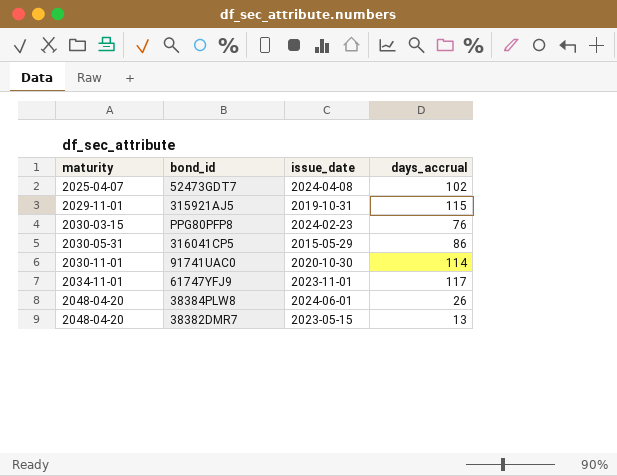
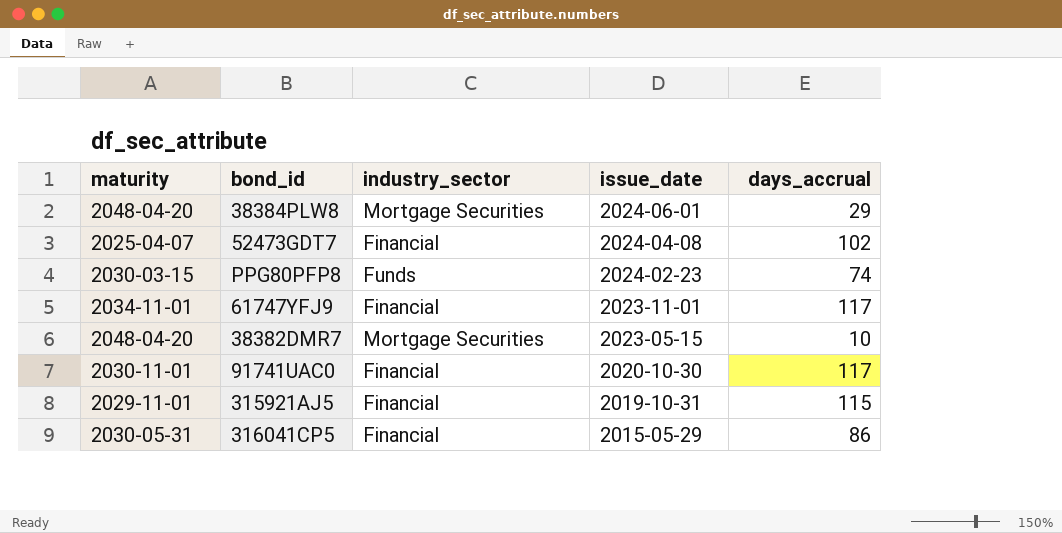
row order: maturity ascending -> issue_date descending
column industry_sector | position: none -> 3
38384PLW8 | days_accrual: 26 -> 29
PPG80PFP8 | days_accrual: 76 -> 74
38382DMR7 | days_accrual: 13 -> 10
91741UAC0 | days_accrual: 114 -> 117

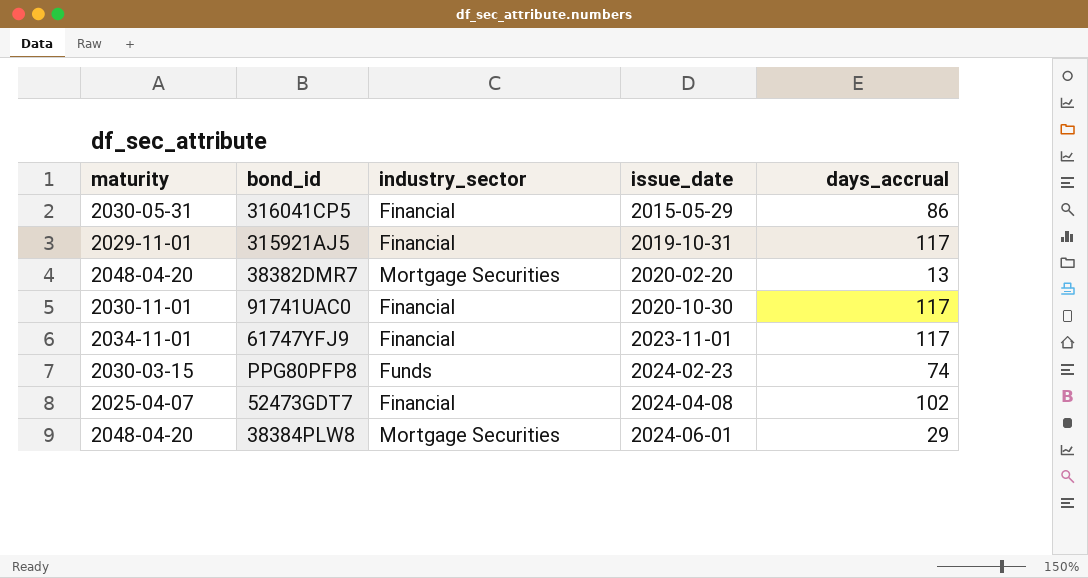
row order: issue_date descending -> issue_date ascending
315921AJ5 | days_accrual: 115 -> 117
38382DMR7 | issue_date: 2023-05-15 -> 2020-02-20
38382DMR7 | days_accrual: 10 -> 13

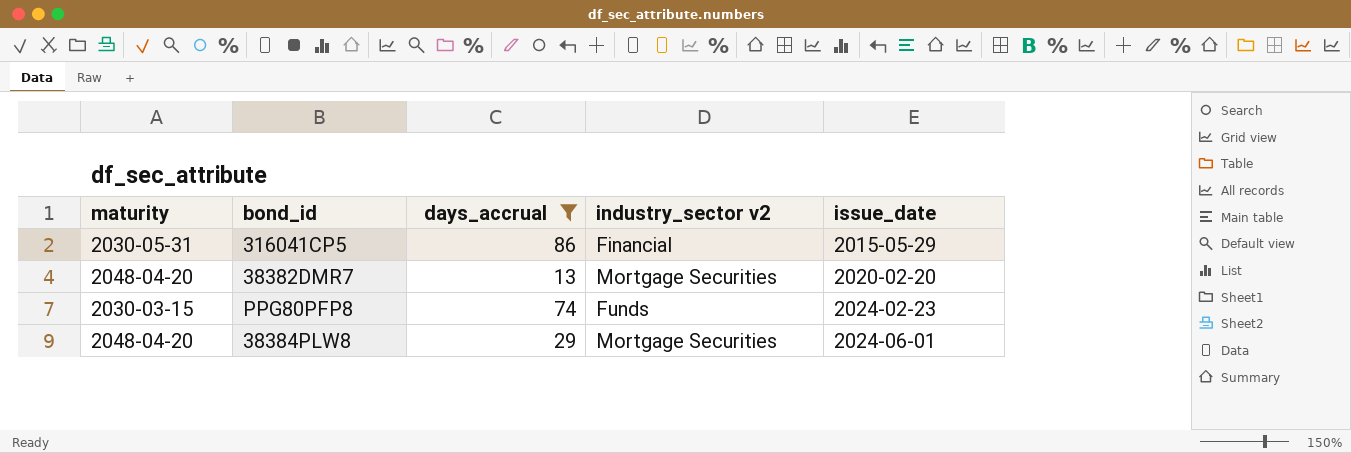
filter: none -> days_accrual <= 86
column days_accrual | position: 5 -> 3
column name: industry_sector -> industry_sector v2

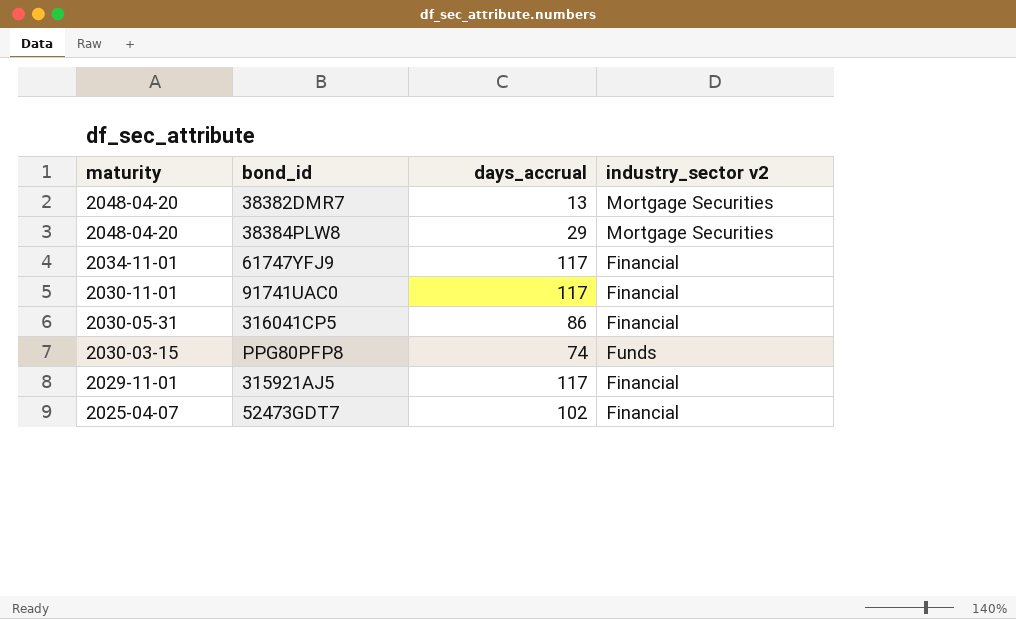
filter: days_accrual <= 86 -> none
row order: issue_date ascending -> maturity descending
column issue_date | position: 5 -> none

